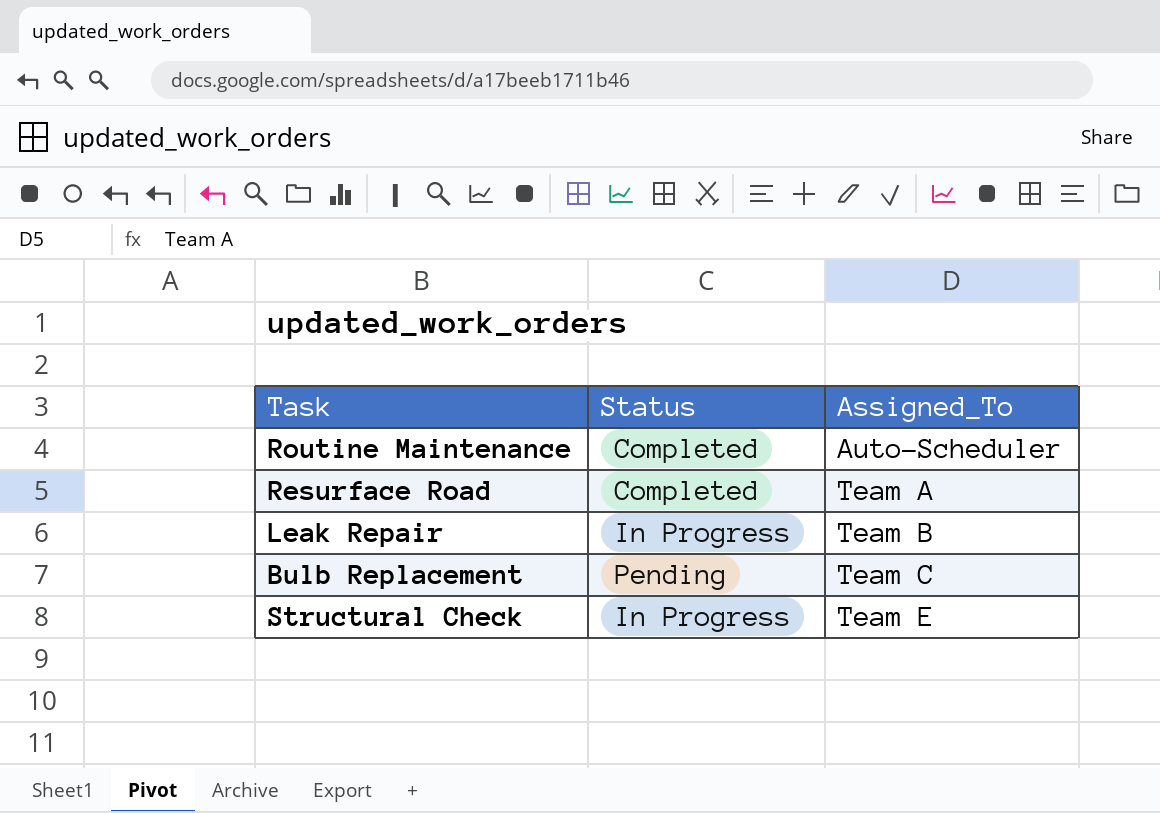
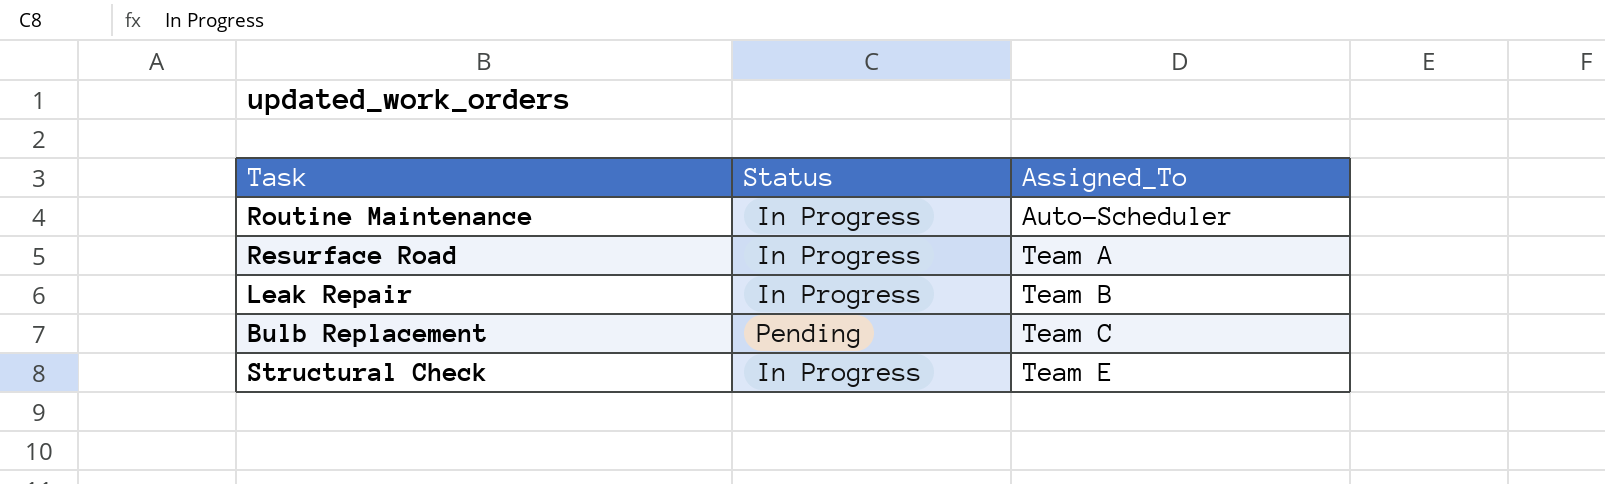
Routine Maintenance | Status: Completed -> In Progress
Resurface Road | Status: Completed -> In Progress

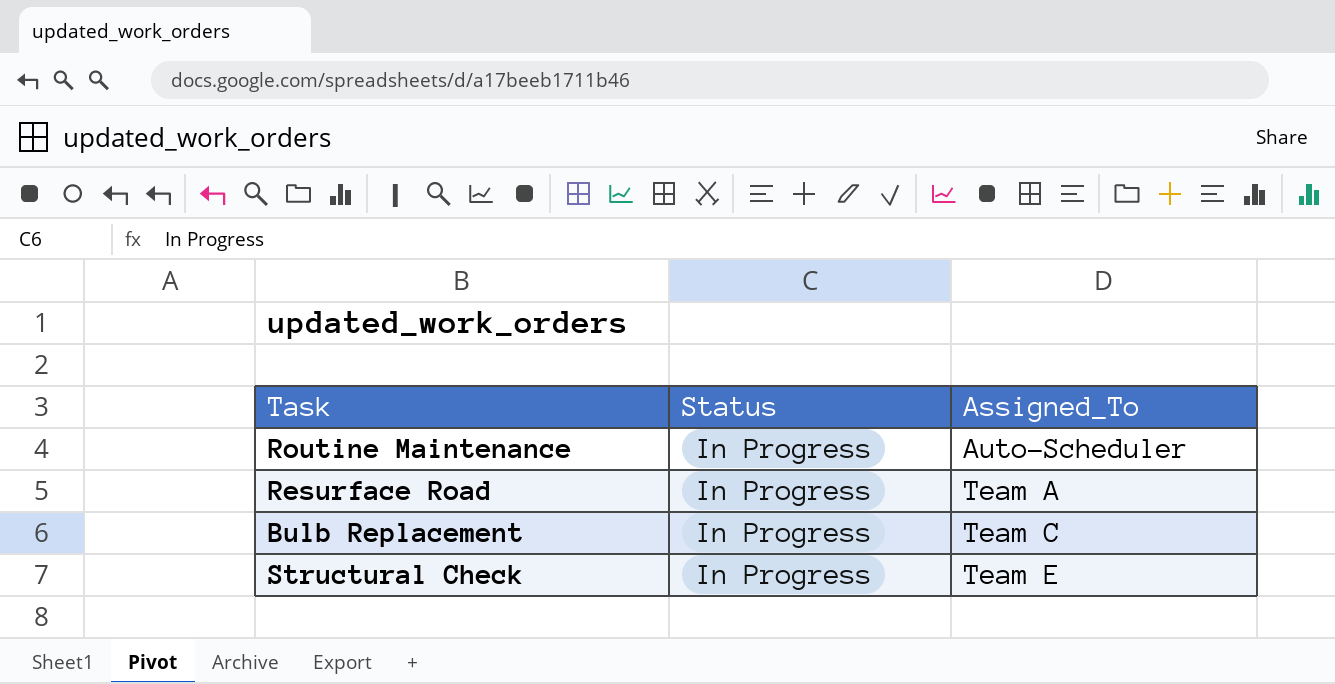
row Leak Repair: In Progress | Team B -> none
Bulb Replacement | Status: Pending -> In Progress

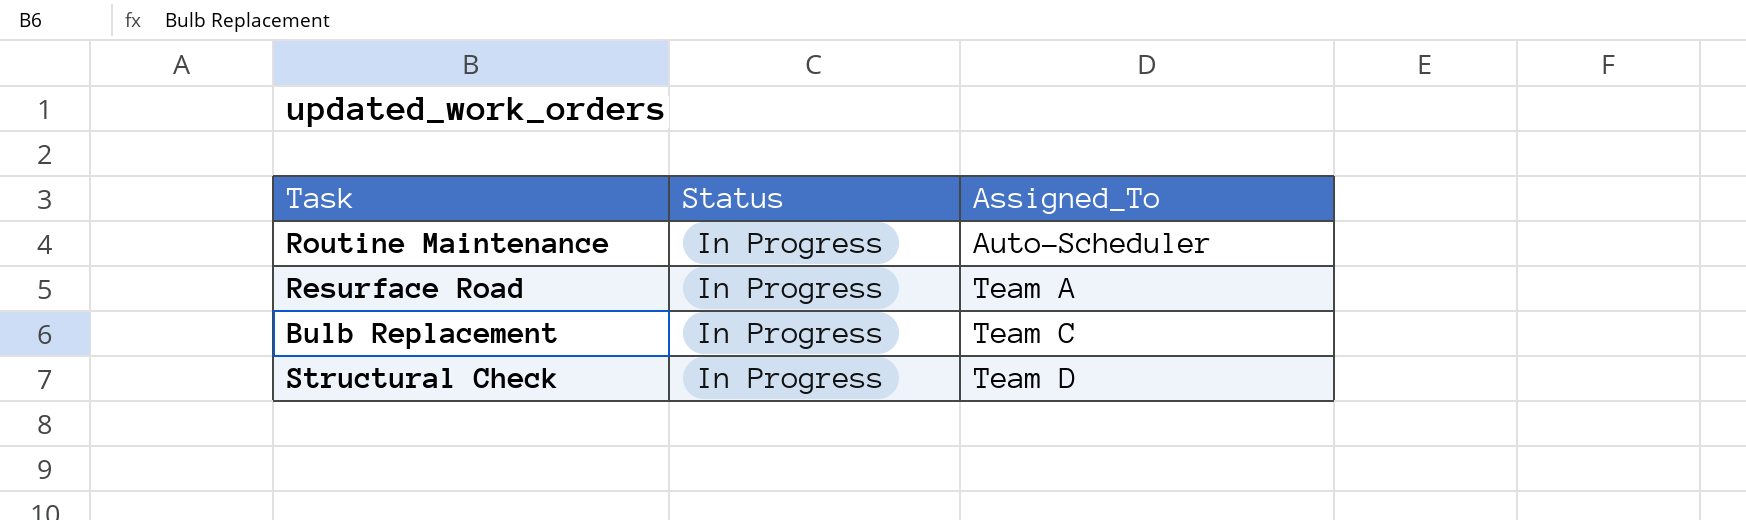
Structural Check | Assigned_To: Team E -> Team D

